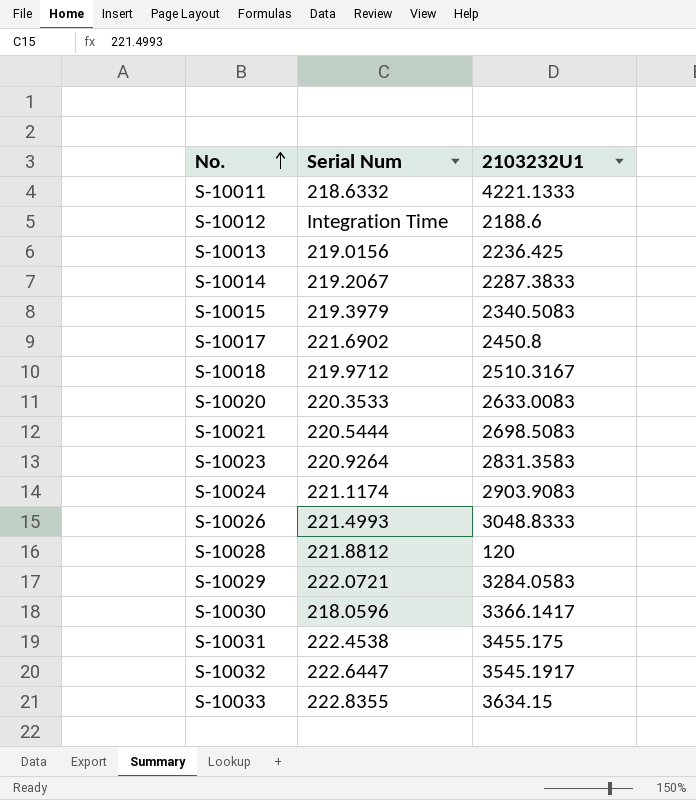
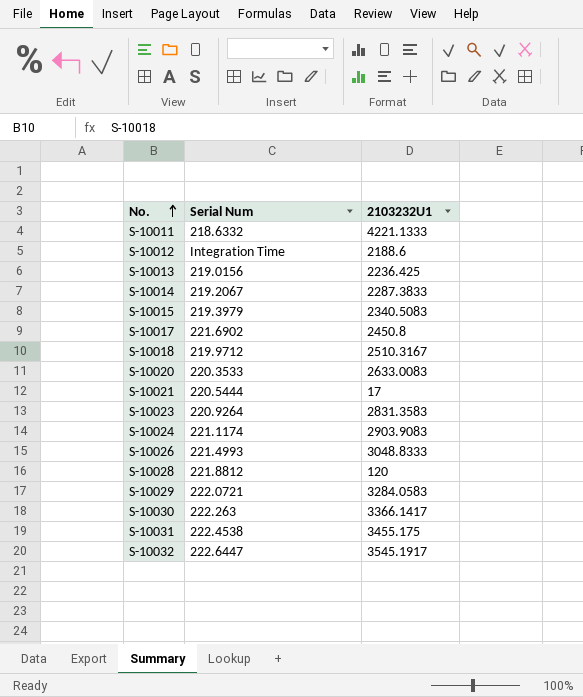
row S-10033: 222.8355 | 3634.15 -> none
S-10021 | 2103232U1: 2698.5083 -> 17
S-10030 | Serial Num: 218.0596 -> 222.263

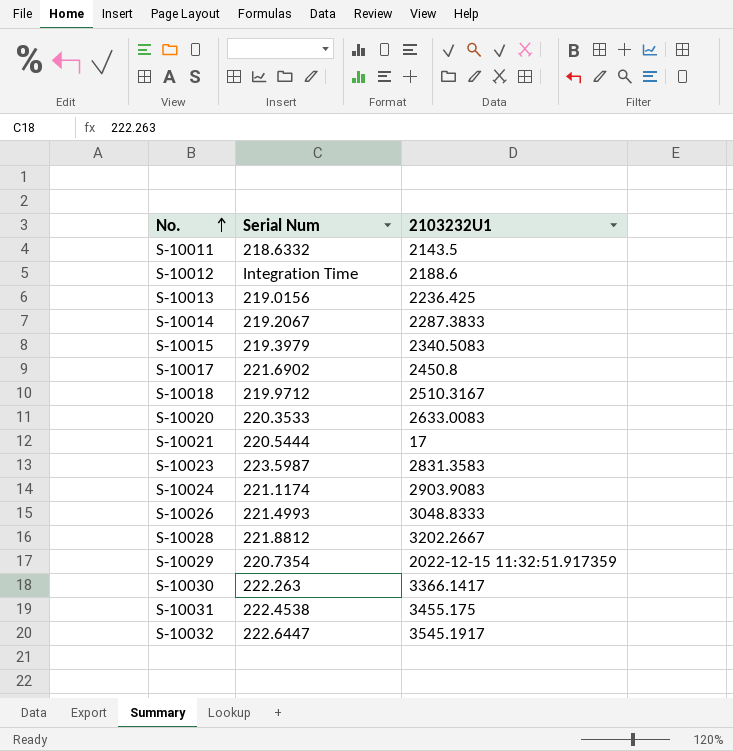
S-10011 | 2103232U1: 4221.1333 -> 2143.5
S-10023 | Serial Num: 220.9264 -> 223.5987
S-10028 | 2103232U1: 120 -> 3202.2667
S-10029 | Serial Num: 222.0721 -> 220.7354
S-10029 | 2103232U1: 3284.0583 -> 2022-12-15 11:32:51.917359

